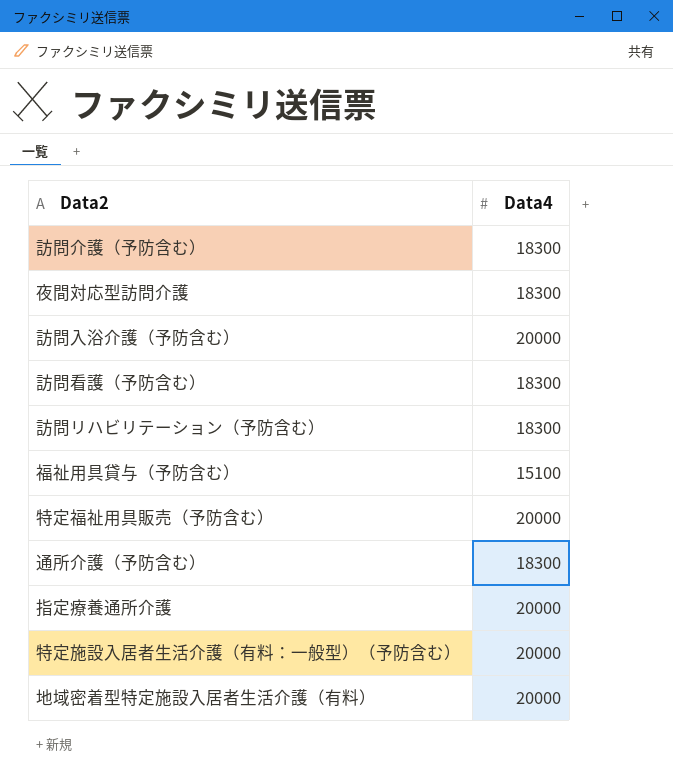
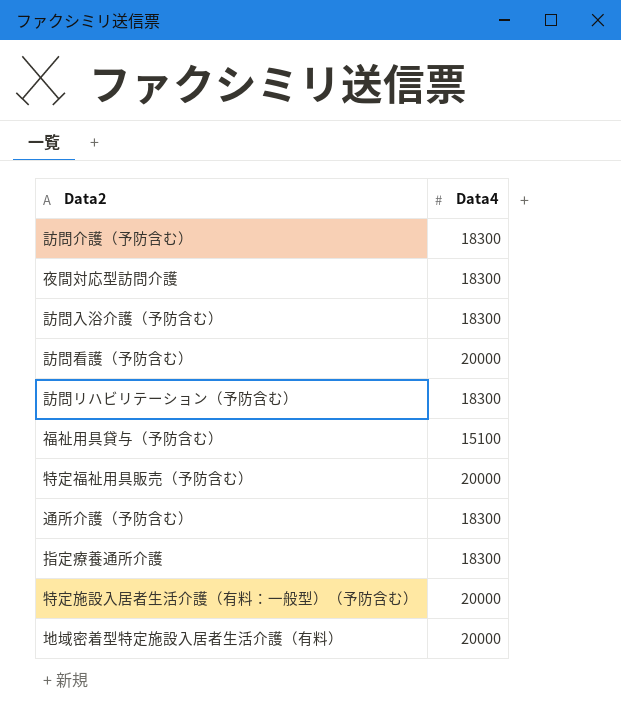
訪問入浴介護（予防含む） | Data4: 20000 -> 18300
訪問看護（予防含む） | Data4: 18300 -> 20000
指定療養通所介護 | Data4: 20000 -> 18300

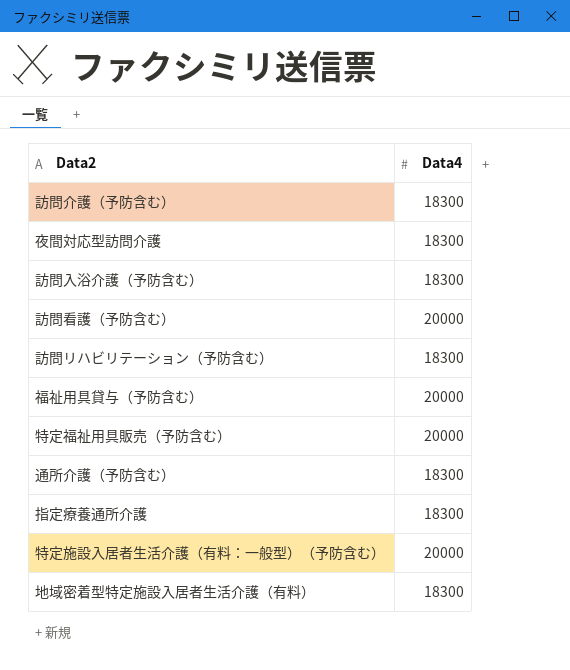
福祉用具貸与（予防含む） | Data4: 15100 -> 20000
地域密着型特定施設入居者生活介護（有料） | Data4: 20000 -> 18300

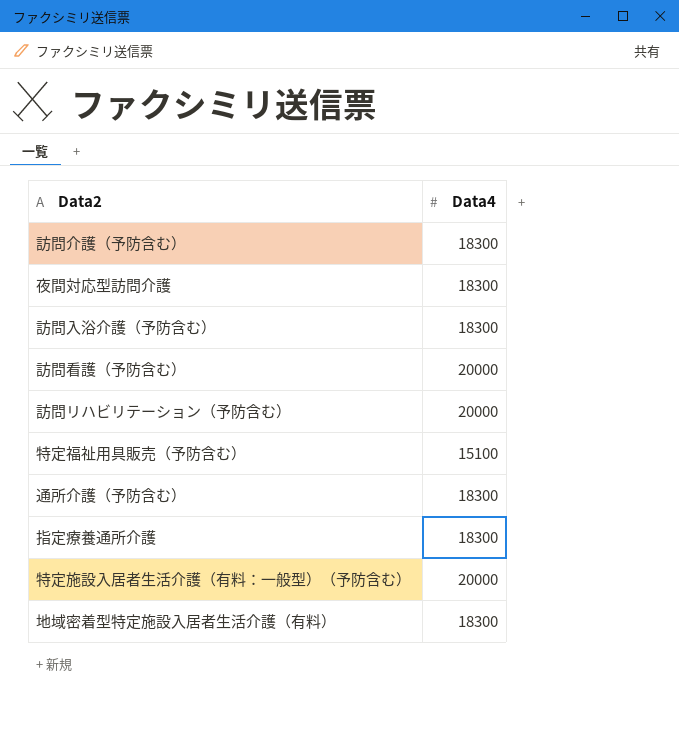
row 福祉用具貸与（予防含む）: 20000 -> none
訪問リハビリテーション（予防含む） | Data4: 18300 -> 20000
特定福祉用具販売（予防含む） | Data4: 20000 -> 15100

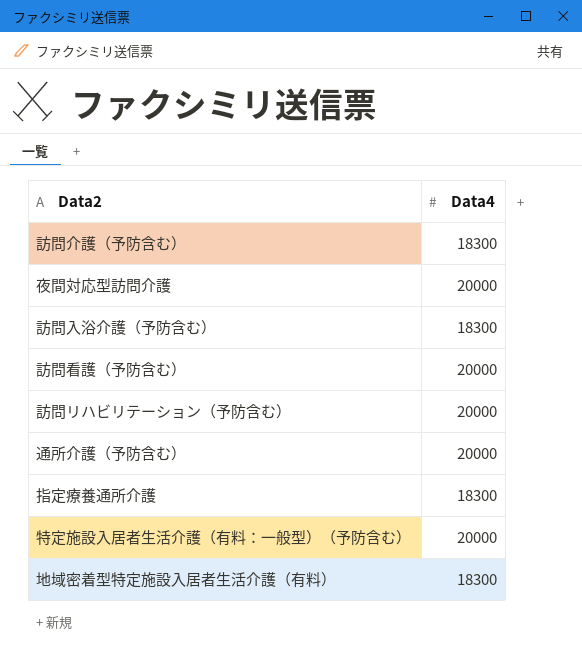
row 特定福祉用具販売（予防含む）: 15100 -> none
夜間対応型訪問介護 | Data4: 18300 -> 20000
通所介護（予防含む） | Data4: 18300 -> 20000

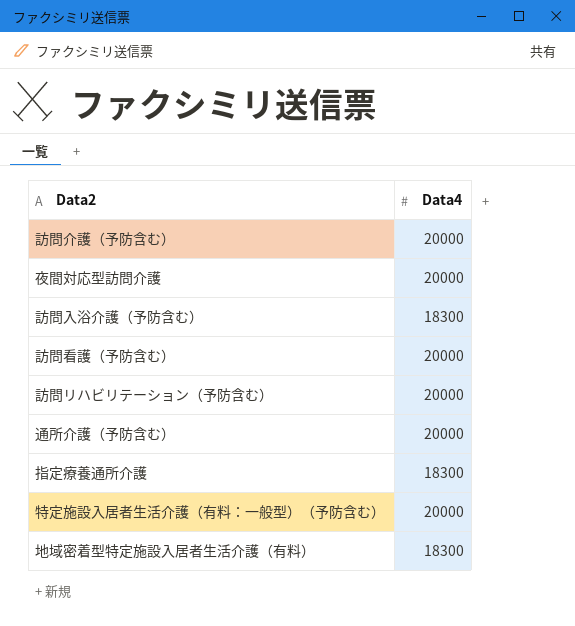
訪問介護（予防含む） | Data4: 18300 -> 20000

